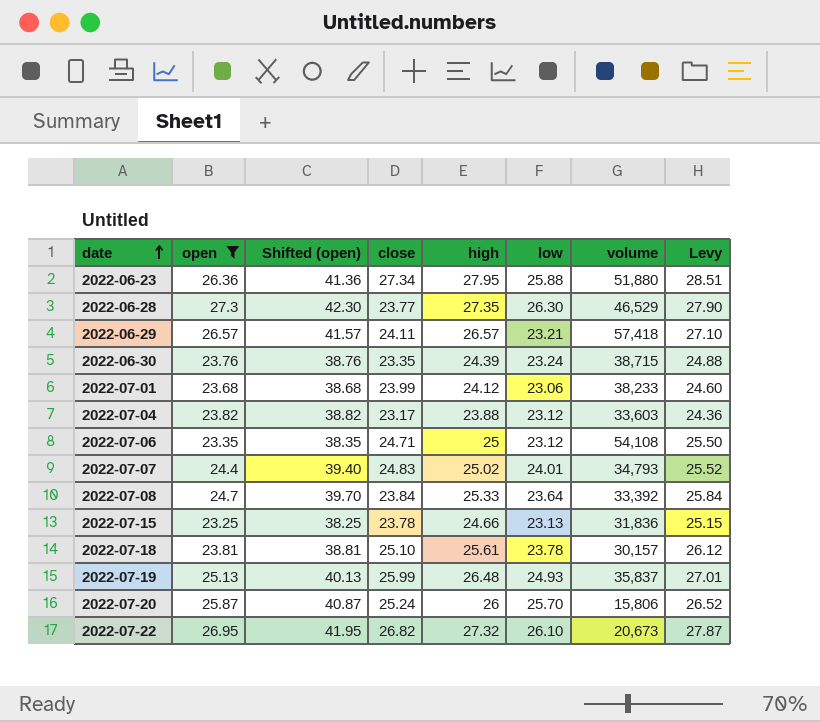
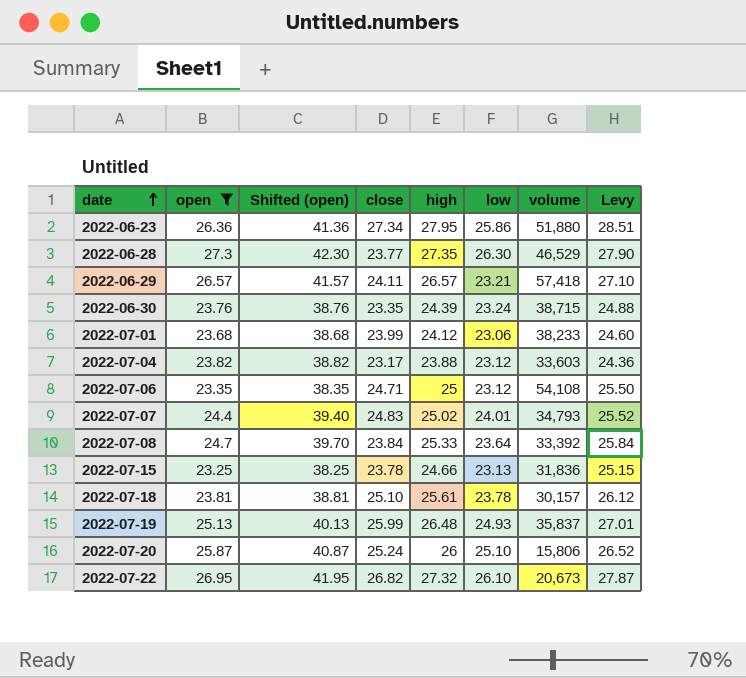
2022-06-23 | low: 25.88 -> 25.86
2022-07-20 | low: 25.70 -> 25.10

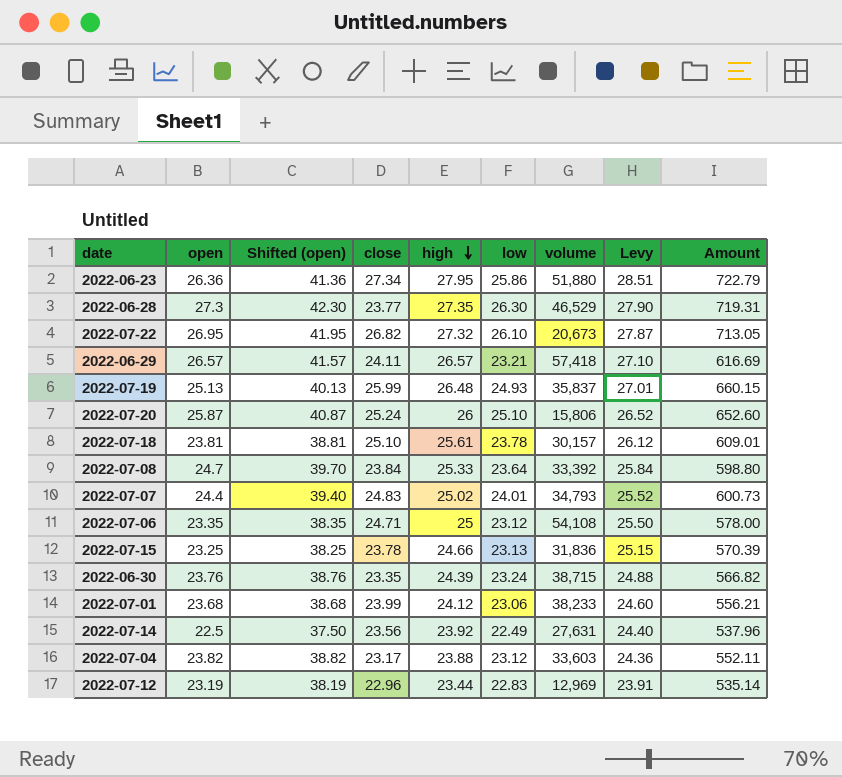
filter: open >= 23.25 -> none
row order: date ascending -> high descending
column Amount | formula: none -> [high] * [low]

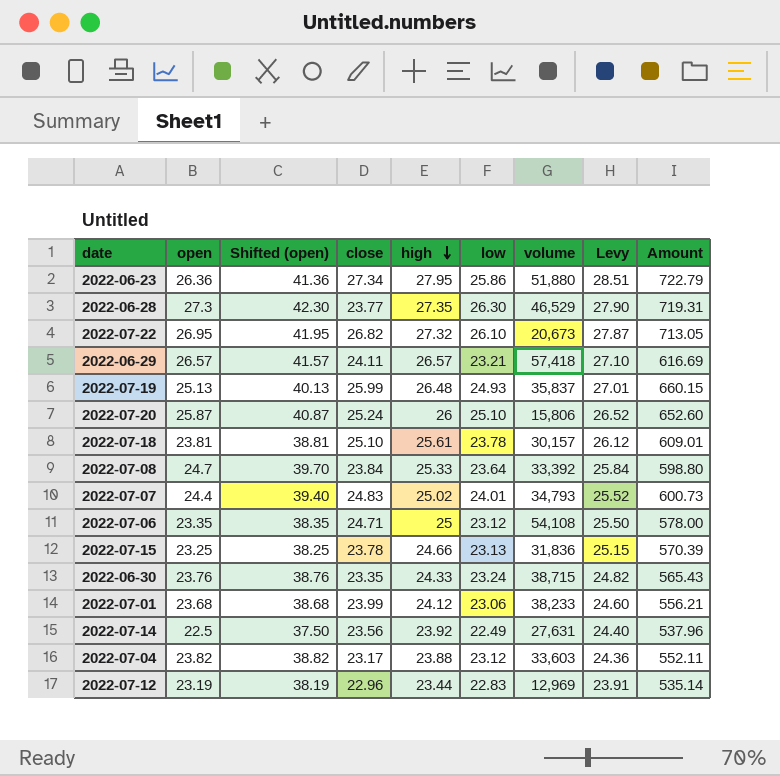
2022-06-30 | high: 24.39 -> 24.33
2022-06-30 | Levy: 24.88 -> 24.82
2022-06-30 | Amount: 566.82 -> 565.43

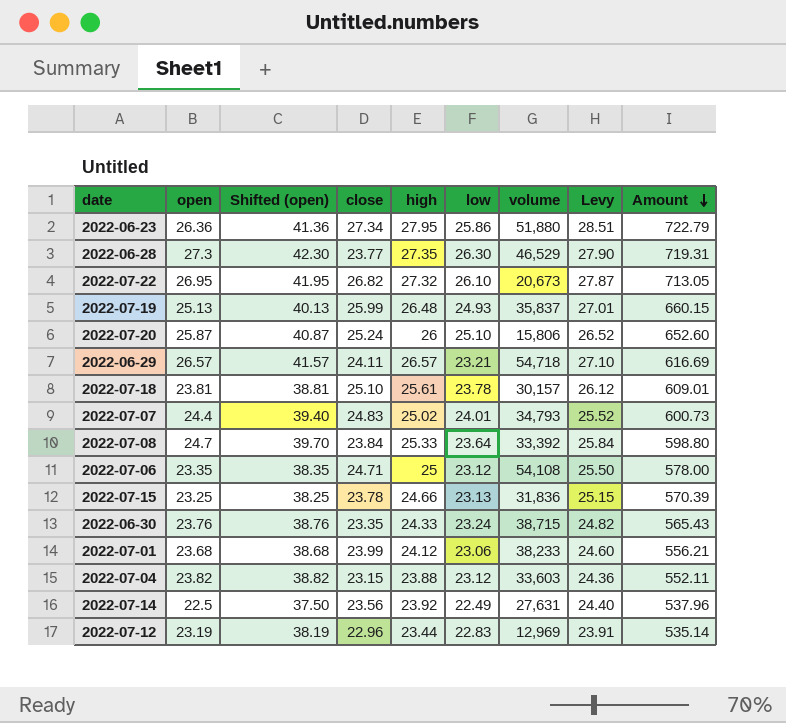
row order: high descending -> Amount descending
2022-06-29 | volume: 57,418 -> 54,718
2022-07-04 | close: 23.17 -> 23.15

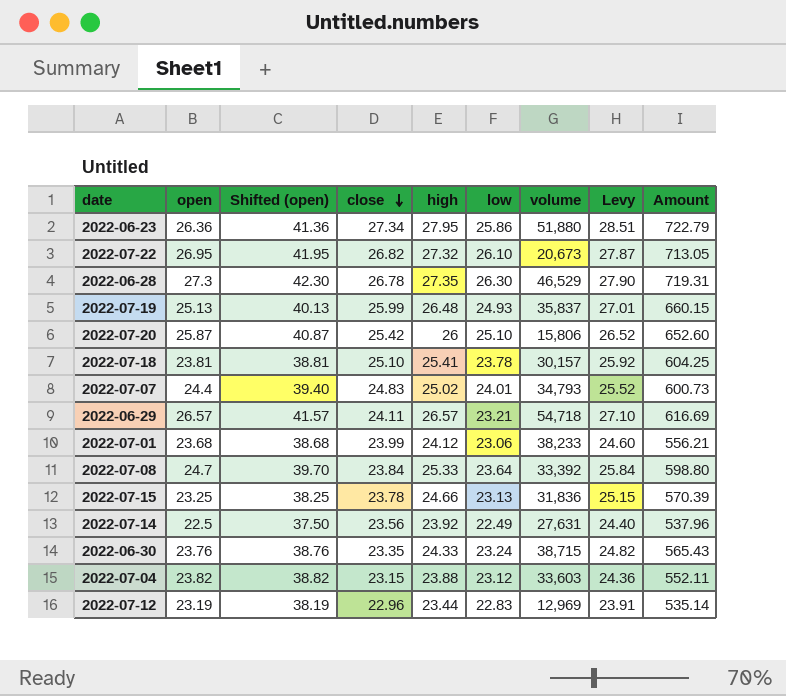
row order: Amount descending -> close descending
row 2022-07-06: 23.35 | 38.35 | 24.71 | 25 | 23.12 | 54,108 | 25.50 | 578.00 -> none
2022-06-28 | close: 23.77 -> 26.78
2022-07-20 | close: 25.24 -> 25.42
2022-07-18 | high: 25.61 -> 25.41
2022-07-18 | Levy: 26.12 -> 25.92
2022-07-18 | Amount: 609.01 -> 604.25

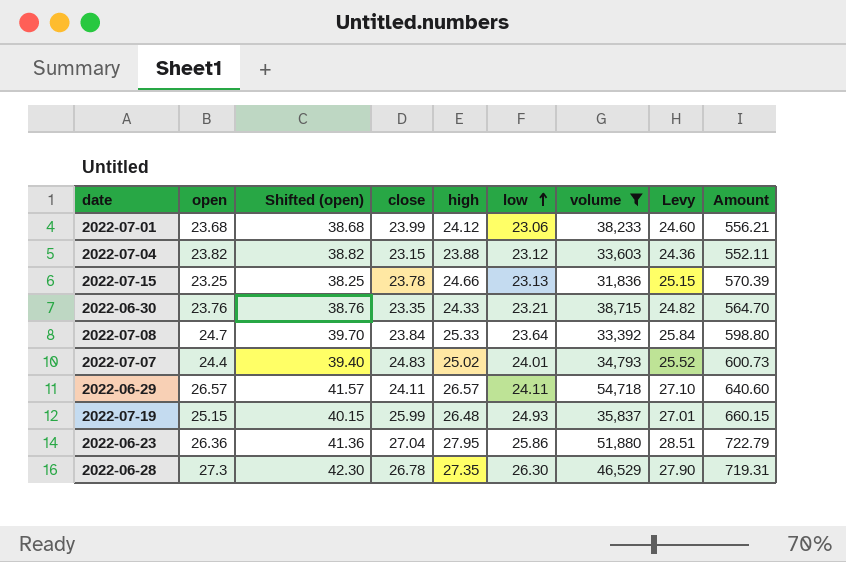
filter: none -> volume >= 31,836
row order: close descending -> low ascending
2022-06-30 | low: 23.24 -> 23.21
2022-06-30 | Amount: 565.43 -> 564.70
2022-06-29 | low: 23.21 -> 24.11
2022-06-29 | Amount: 616.69 -> 640.60
2022-07-19 | open: 25.13 -> 25.15
2022-07-19 | Shifted (open): 40.13 -> 40.15
2022-06-23 | close: 27.34 -> 27.04

